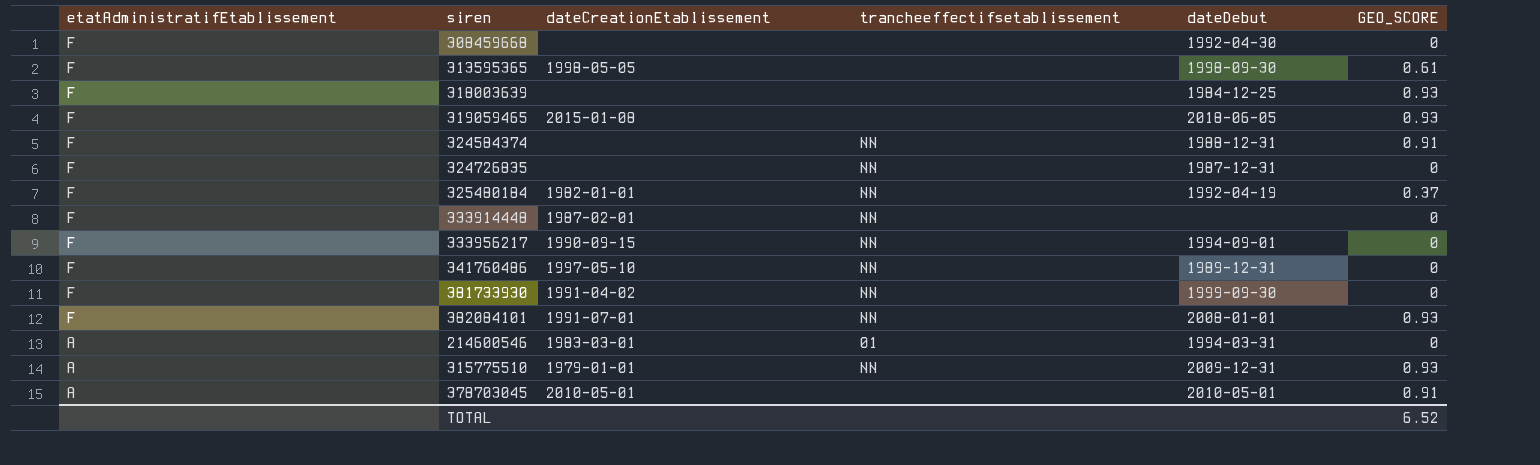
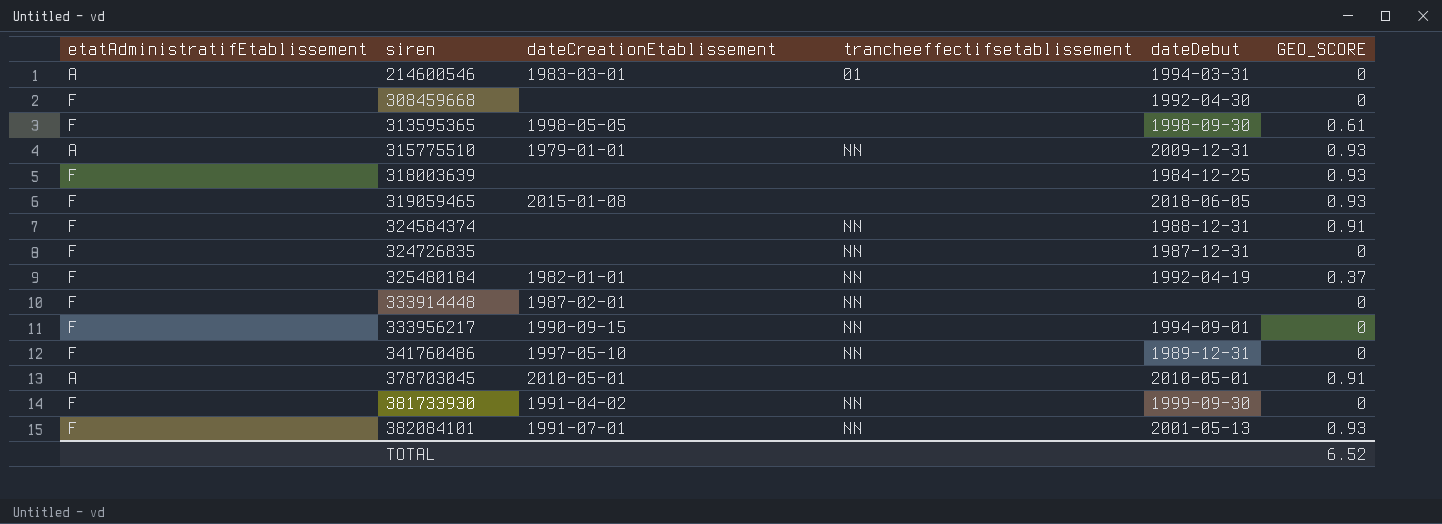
row order: etatAdministratifEtablissement descending -> siren ascending
382084101 | dateDebut: 2008-01-01 -> 2001-05-13

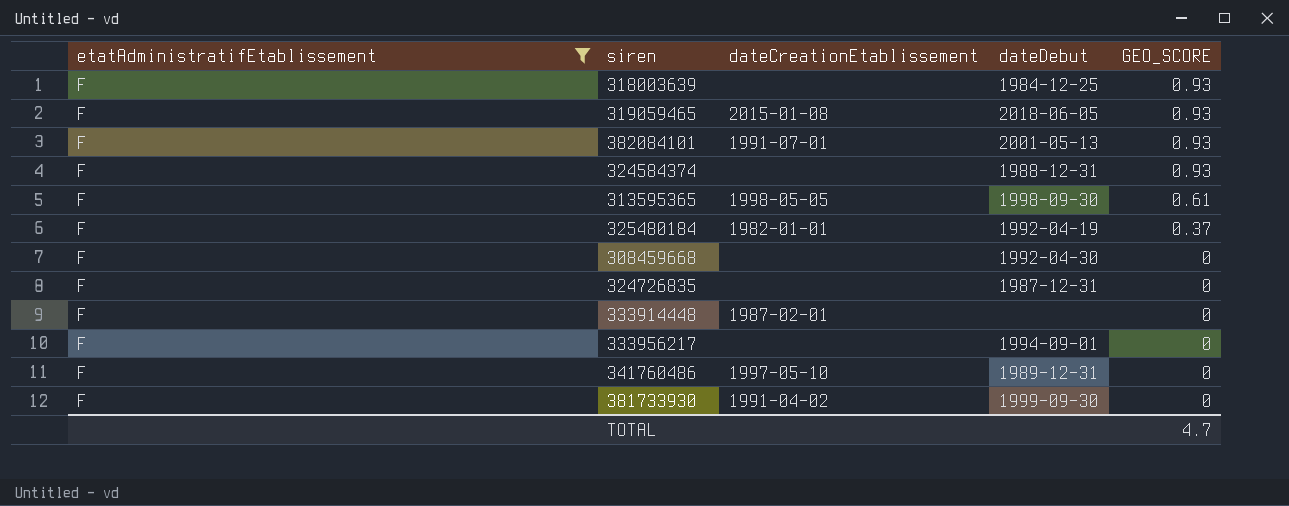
filter: none -> etatAdministratifEtablissement = F
row order: siren ascending -> GEO_SCORE descending
column trancheeffectifsetablissement | position: 4 -> none
324584374 | GEO_SCORE: 0.91 -> 0.93
333956217 | dateCreationEtablissement: 1990-09-15 -> none
TOTAL | GEO_SCORE: 6.52 -> 4.7

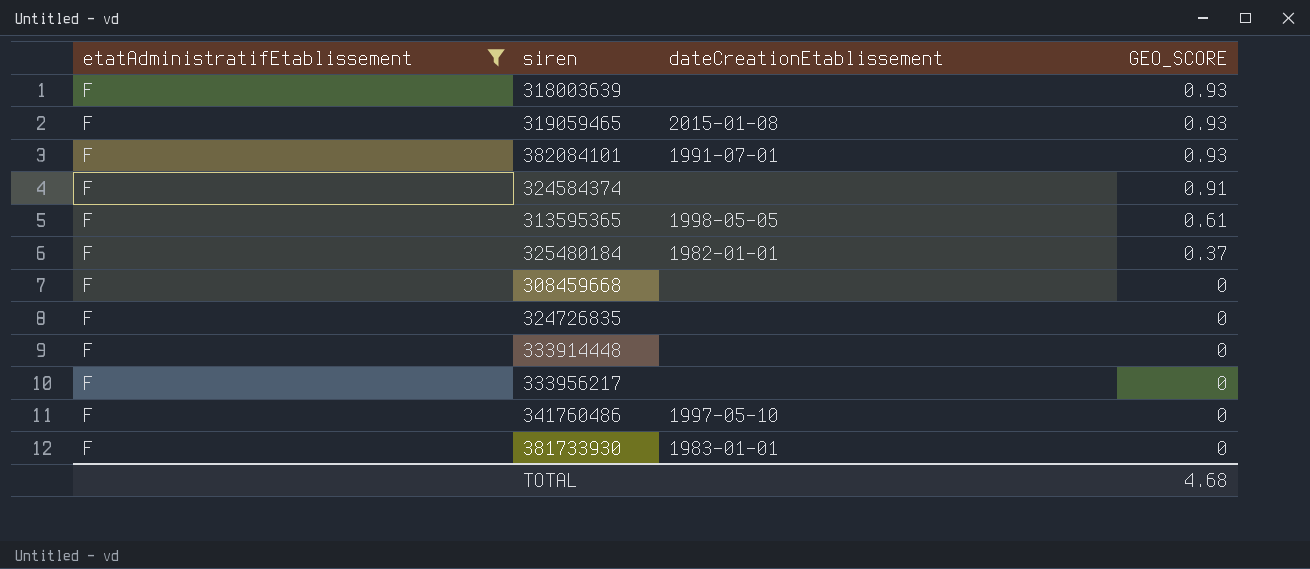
column dateDebut | position: 4 -> none
324584374 | GEO_SCORE: 0.93 -> 0.91
333914448 | dateCreationEtablissement: 1987-02-01 -> none
381733930 | dateCreationEtablissement: 1991-04-02 -> 1983-01-01
TOTAL | GEO_SCORE: 4.7 -> 4.68

